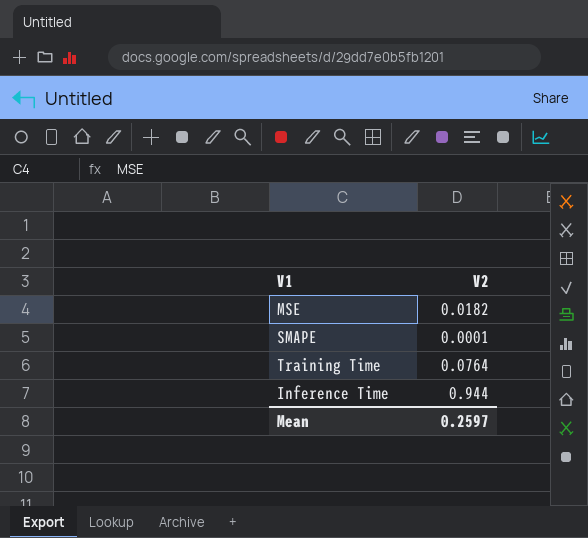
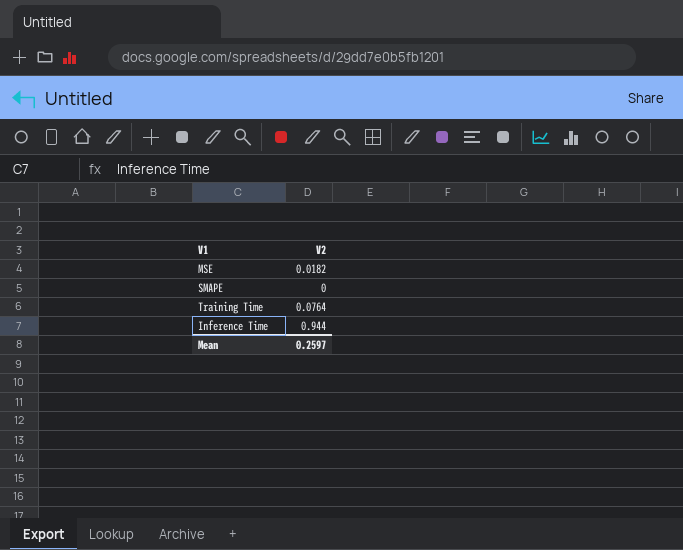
SMAPE | V2: 0.0001 -> 0

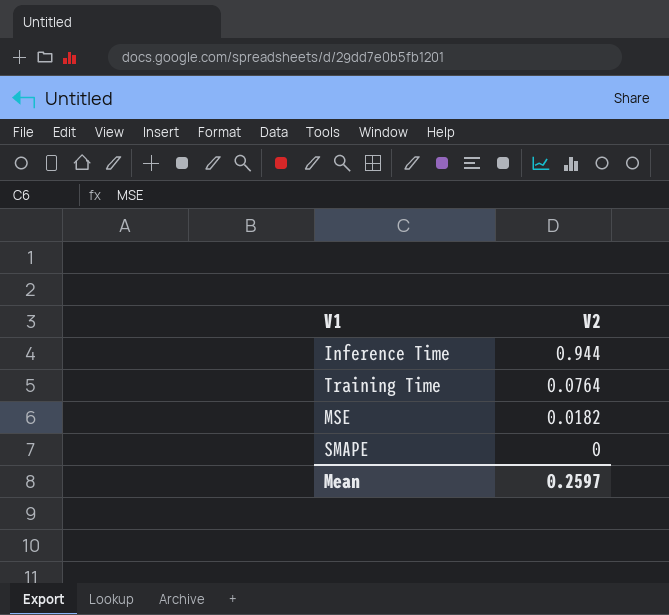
row order: none -> V2 descending

